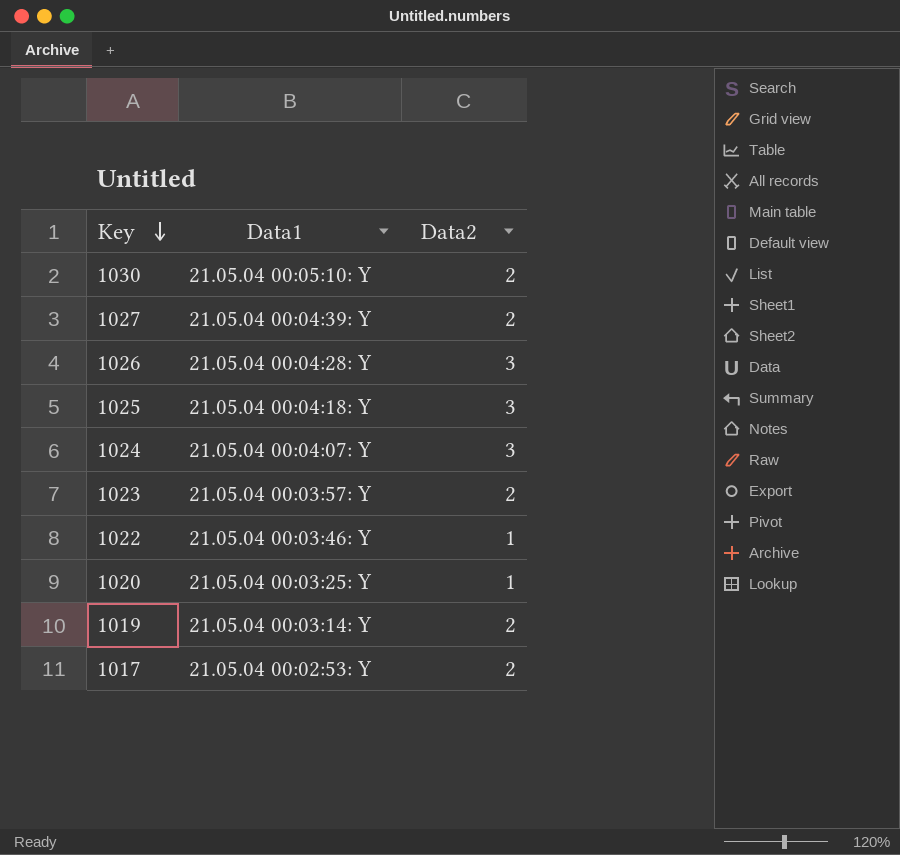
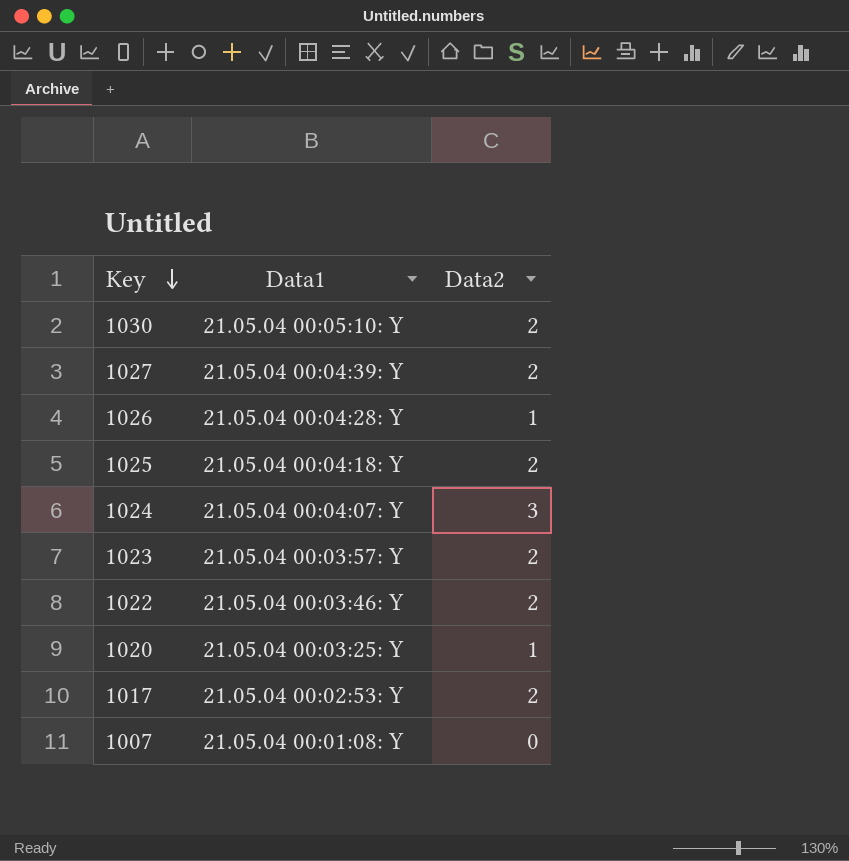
row 1019: 21.05.04 00:03:14: Y | 2 -> none
1026 | Data2: 3 -> 1
1025 | Data2: 3 -> 2
1022 | Data2: 1 -> 2
row 1007: none -> 21.05.04 00:01:08: Y | 0

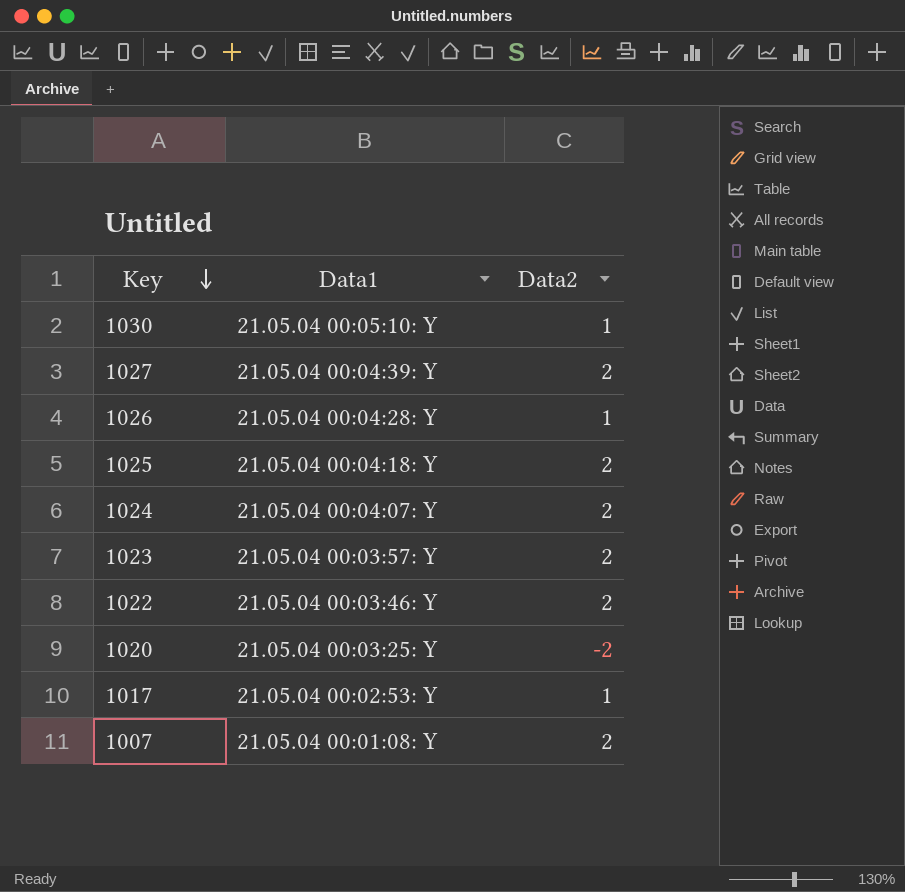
1030 | Data2: 2 -> 1
1024 | Data2: 3 -> 2
1020 | Data2: 1 -> -2
1017 | Data2: 2 -> 1
1007 | Data2: 0 -> 2

